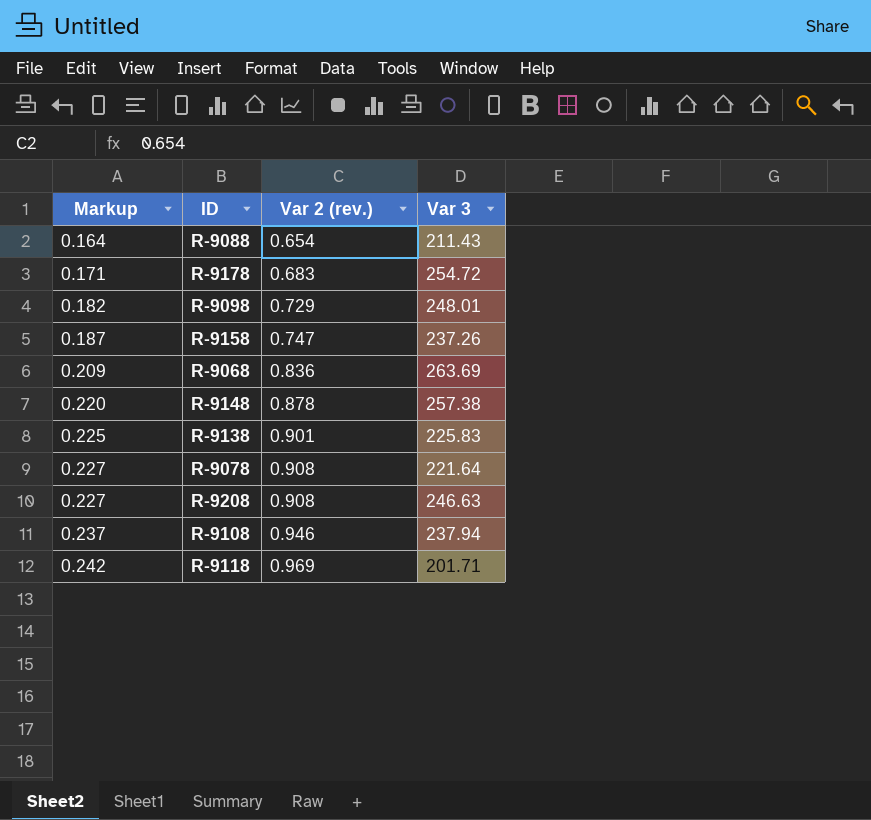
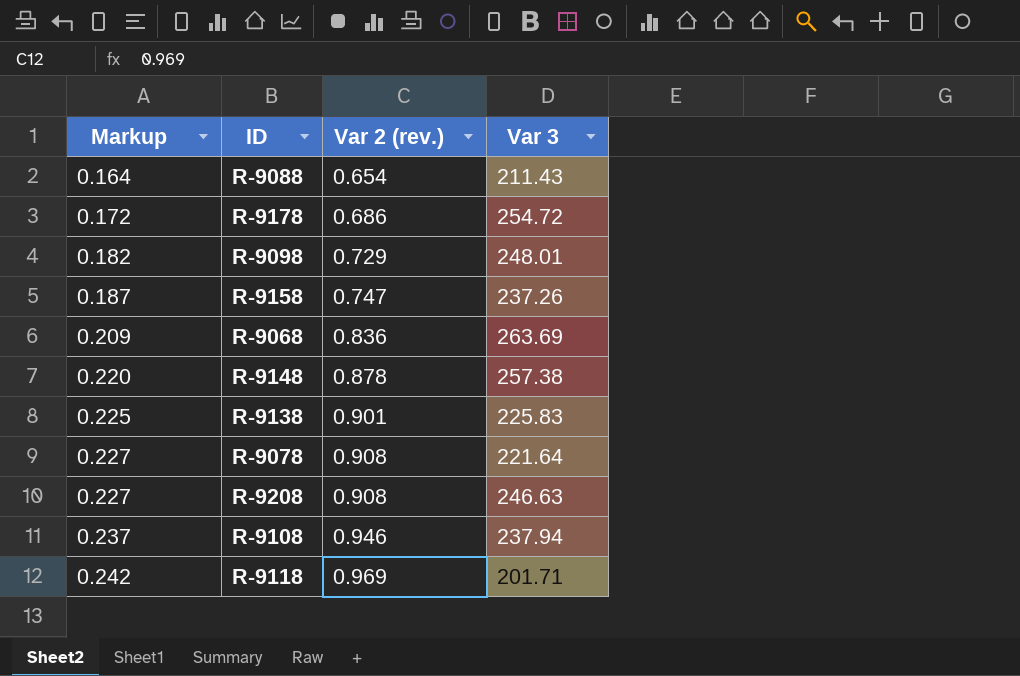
R-9178 | Markup: 0.171 -> 0.172
R-9178 | Var 2 (rev.): 0.683 -> 0.686

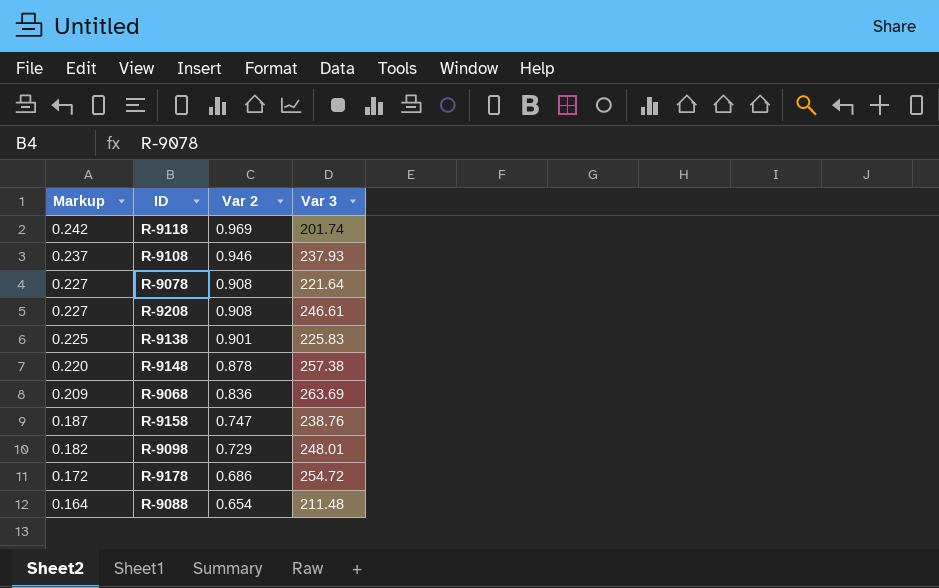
row order: Markup ascending -> Markup descending
column name: Var 2 (rev.) -> Var 2
R-9118 | Var 3: 201.71 -> 201.74
R-9108 | Var 3: 237.94 -> 237.93
R-9208 | Var 3: 246.63 -> 246.61
R-9158 | Var 3: 237.26 -> 238.76
R-9088 | Var 3: 211.43 -> 211.48

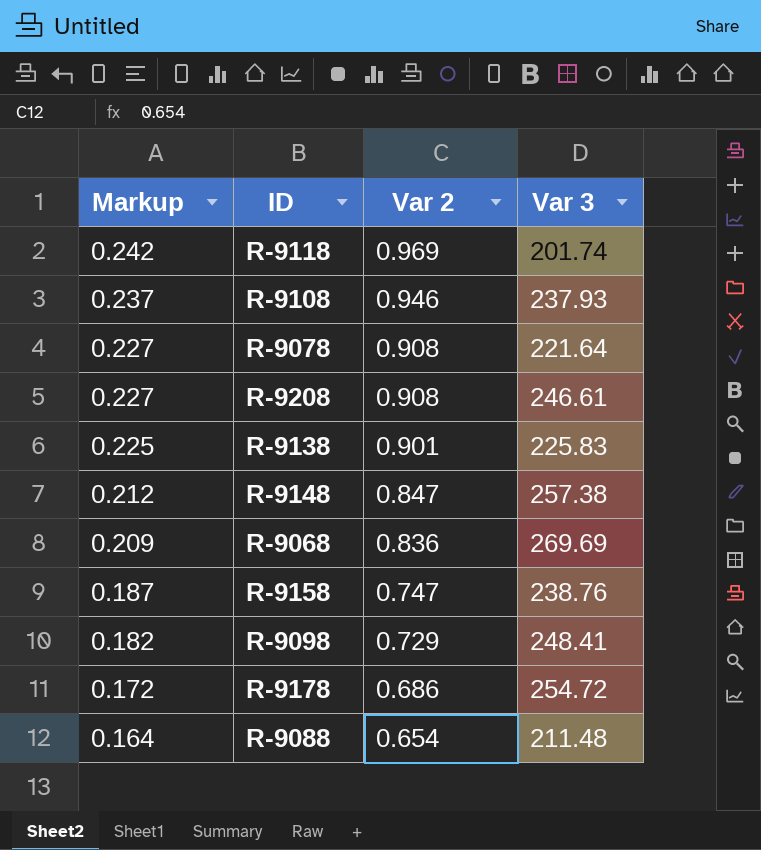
R-9148 | Markup: 0.220 -> 0.212
R-9148 | Var 2: 0.878 -> 0.847
R-9068 | Var 3: 263.69 -> 269.69
R-9098 | Var 3: 248.01 -> 248.41

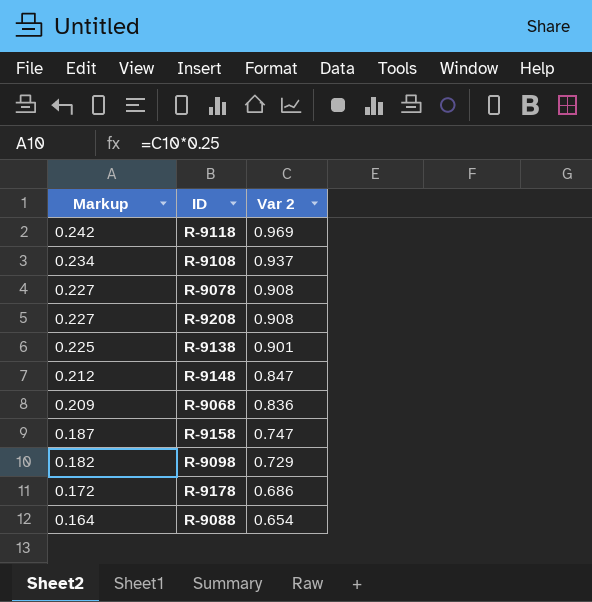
column Var 3 | position: 4 -> none
R-9108 | Markup: 0.237 -> 0.234
R-9108 | Var 2: 0.946 -> 0.937

